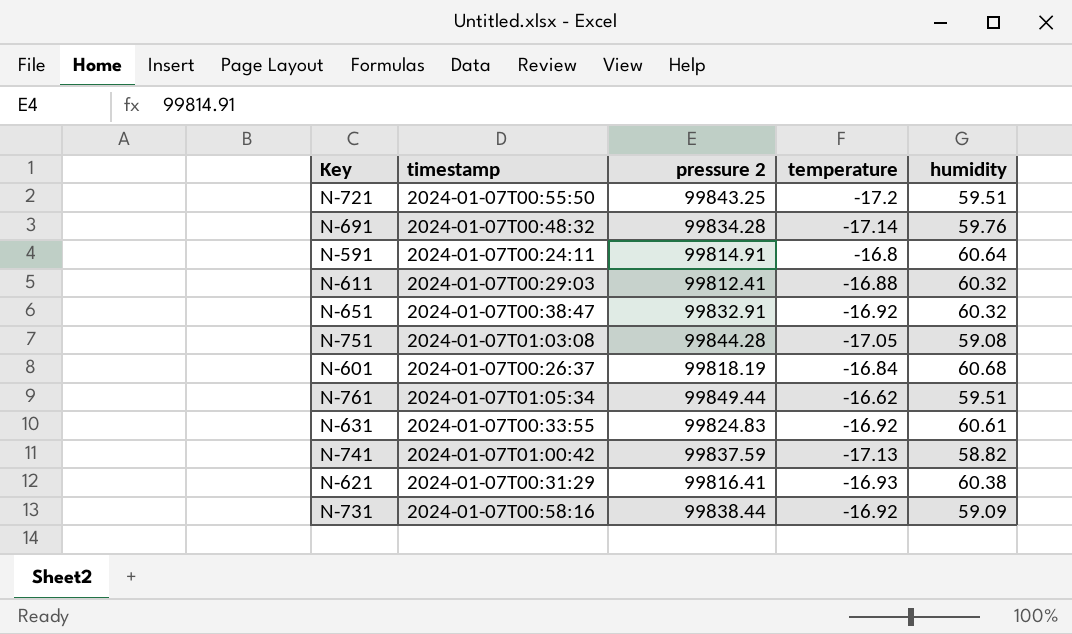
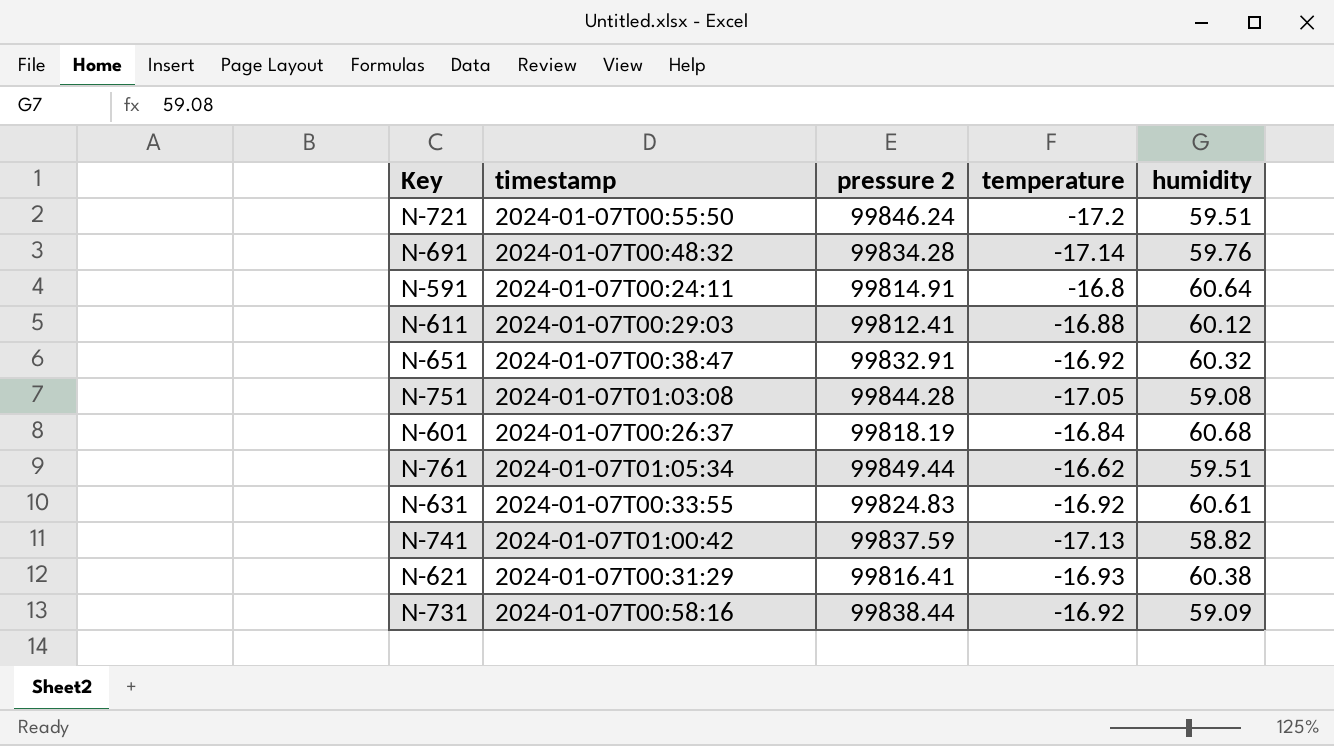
N-721 | pressure 2: 99843.25 -> 99846.24
N-611 | humidity: 60.32 -> 60.12

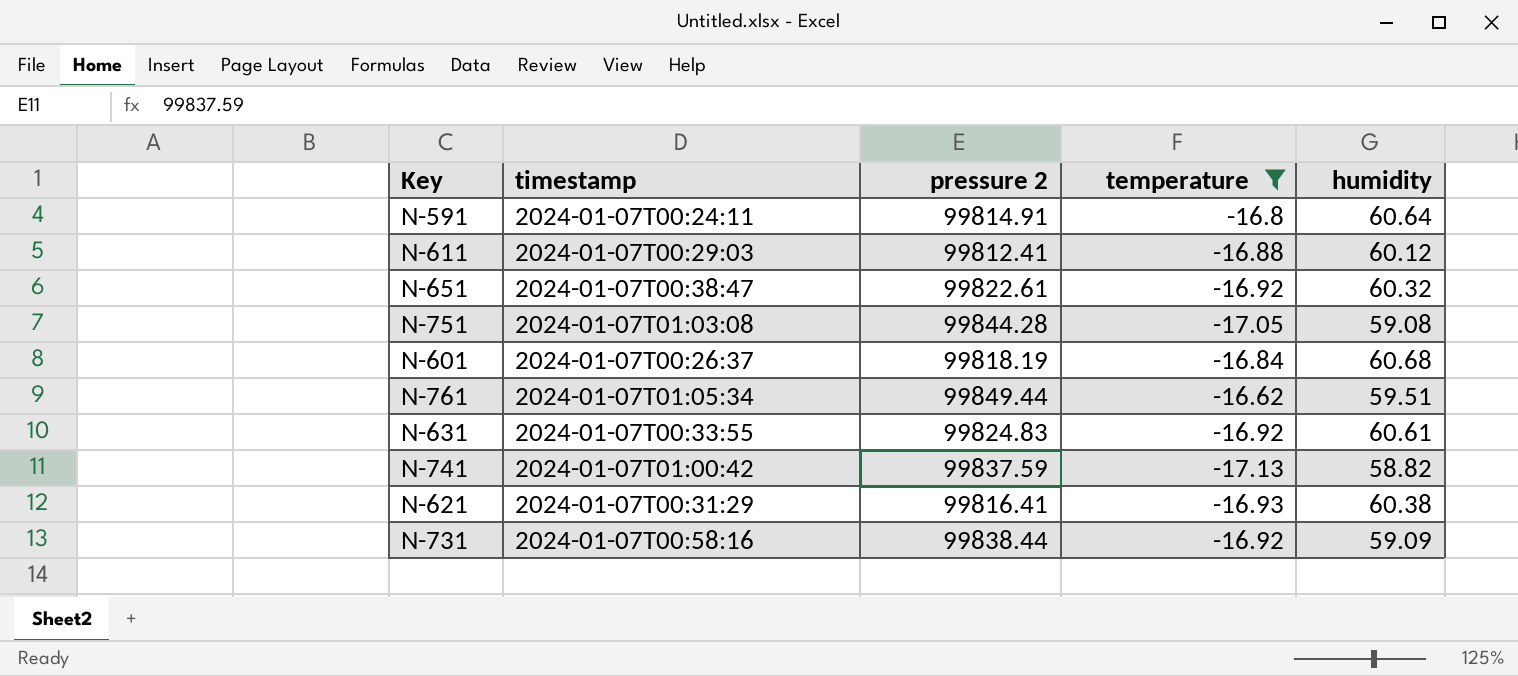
filter: none -> temperature >= -17.13
N-651 | pressure 2: 99832.91 -> 99822.61

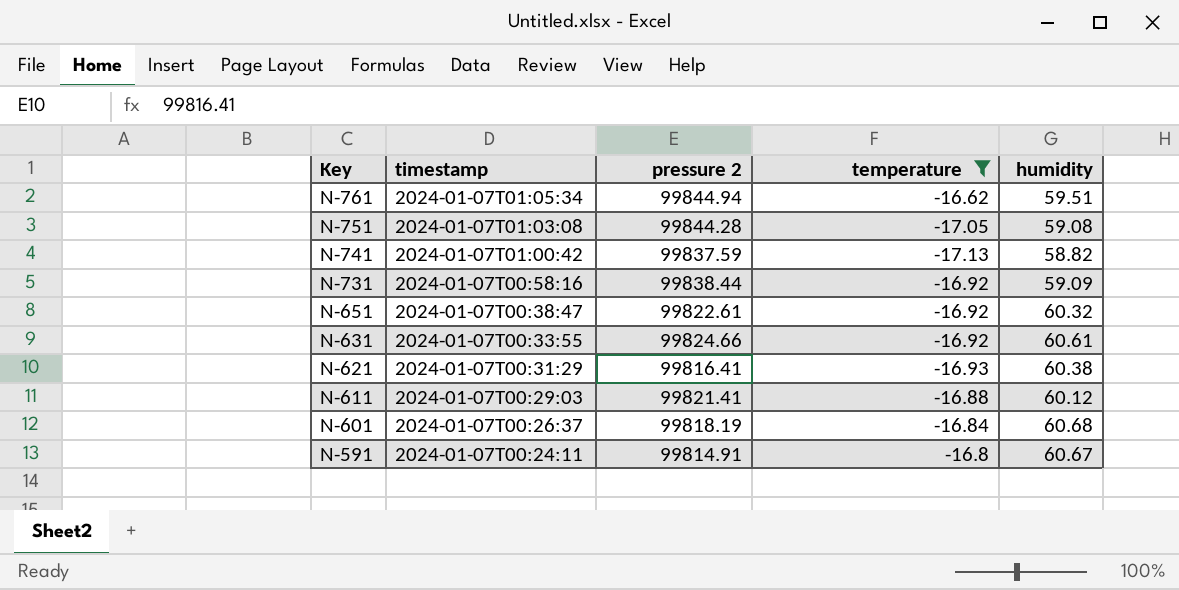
row order: none -> Key descending
N-761 | pressure 2: 99849.44 -> 99844.94
N-631 | pressure 2: 99824.83 -> 99824.66
N-611 | pressure 2: 99812.41 -> 99821.41
N-591 | humidity: 60.64 -> 60.67

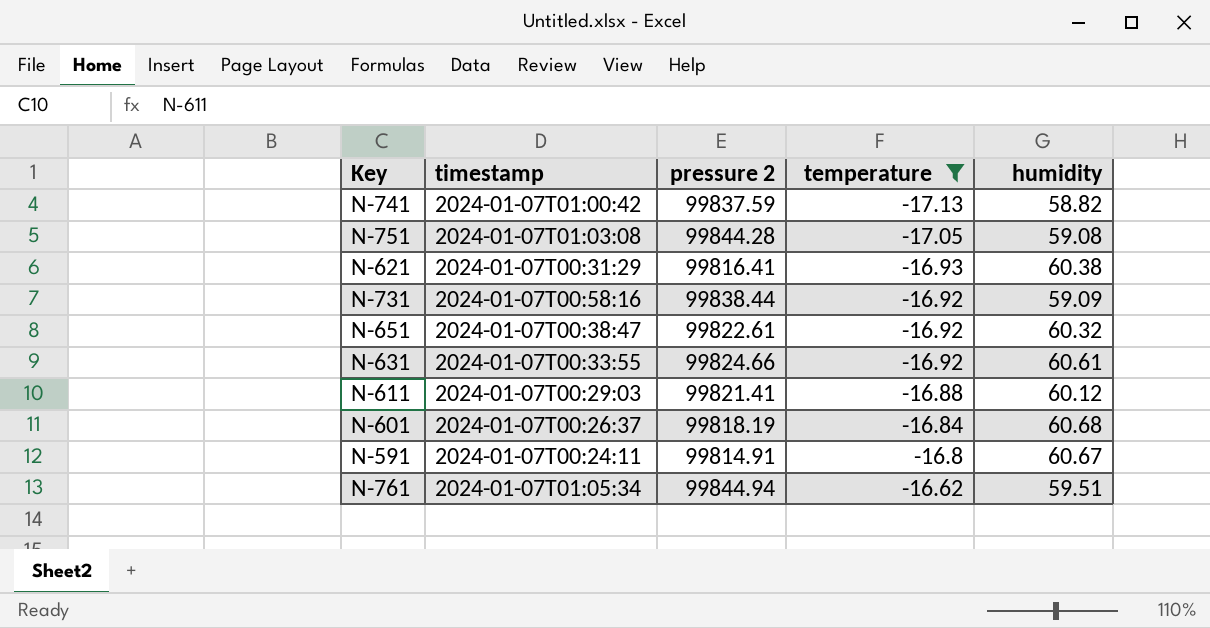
row order: Key descending -> temperature ascending

